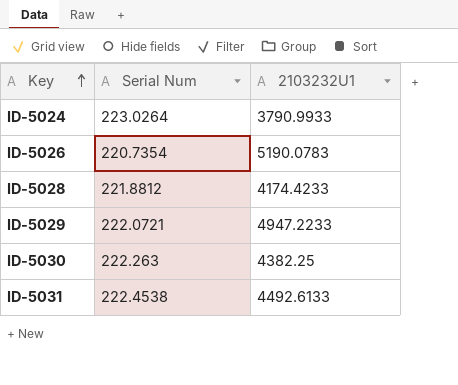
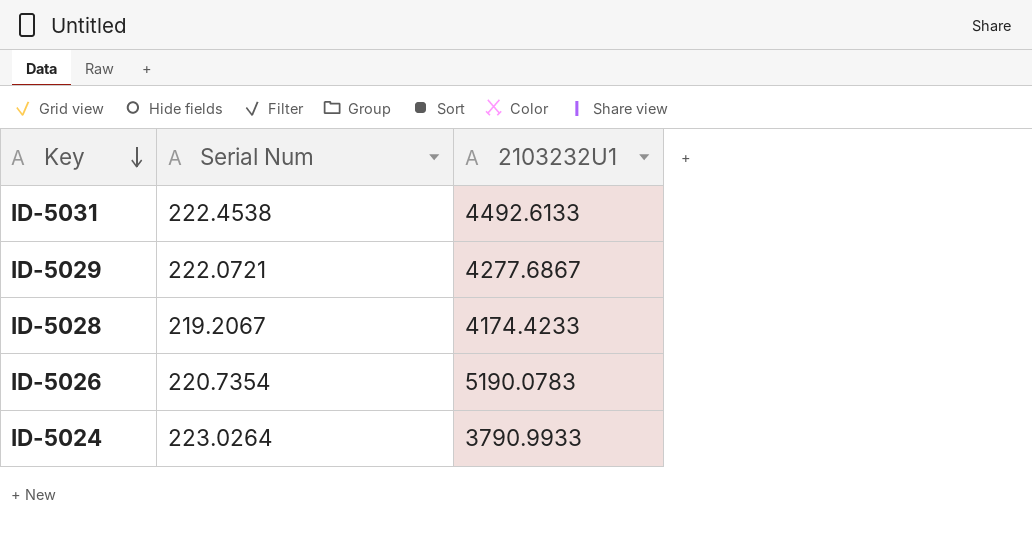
row order: Key ascending -> Key descending
row ID-5030: 222.263 | 4382.25 -> none
ID-5029 | 2103232U1: 4947.2233 -> 4277.6867
ID-5028 | Serial Num: 221.8812 -> 219.2067

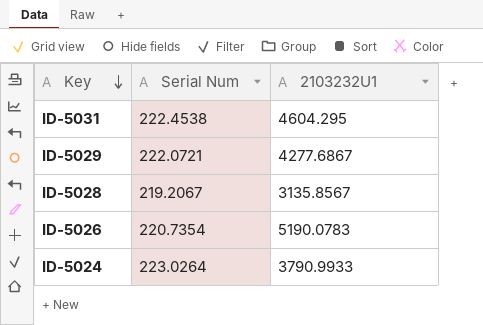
ID-5031 | 2103232U1: 4492.6133 -> 4604.295
ID-5028 | 2103232U1: 4174.4233 -> 3135.8567

